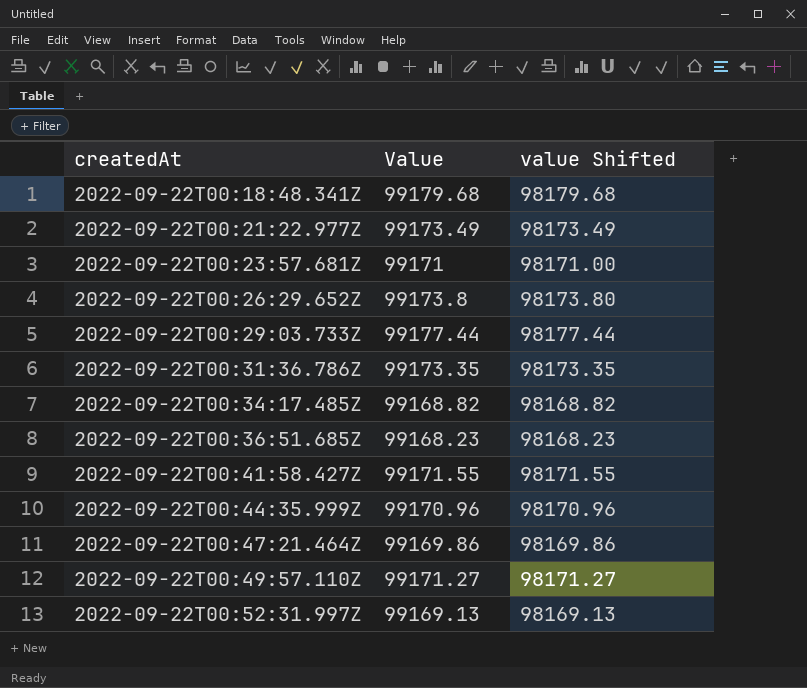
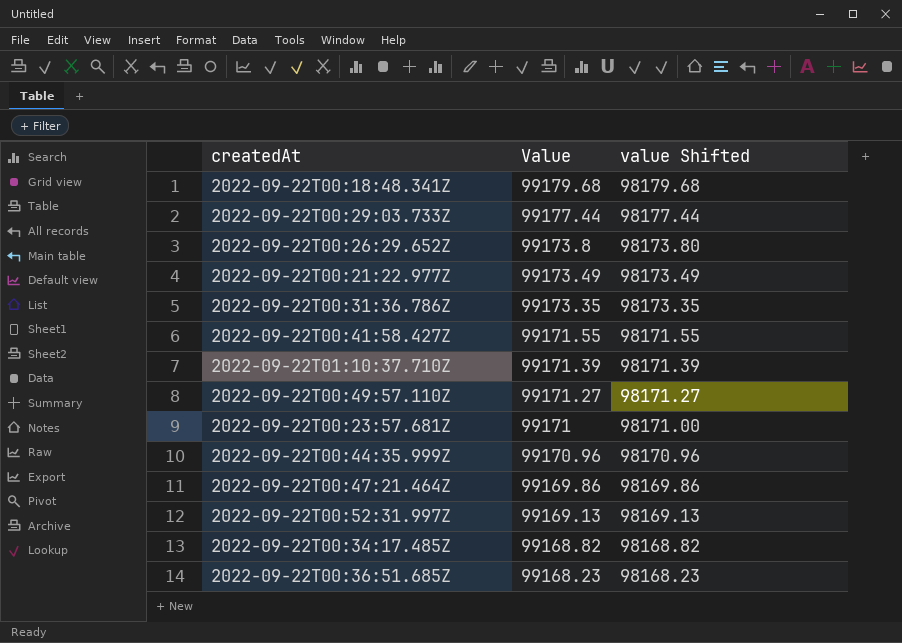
row order: createdAt ascending -> Value descending
row 2022-09-22T01:10:37.710Z: none -> 99171.39 | 98171.39

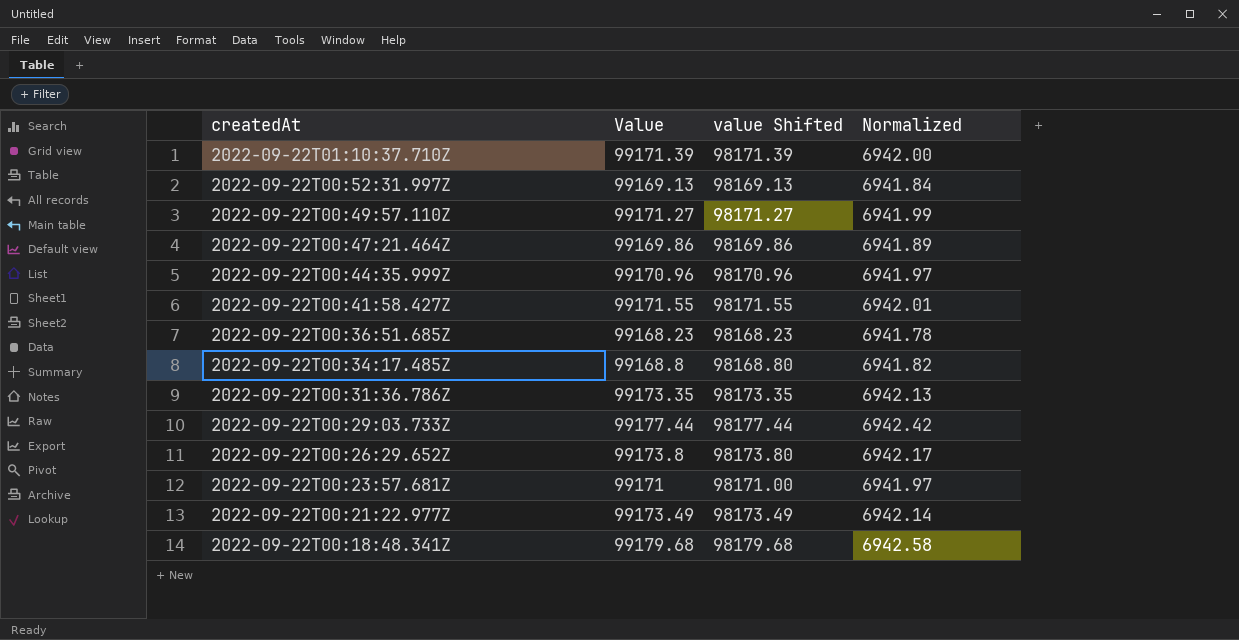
row order: Value descending -> createdAt descending
column Normalized | formula: none -> [Value] * 0.07
2022-09-22T00:34:17.485Z | Value: 99168.82 -> 99168.8
2022-09-22T00:34:17.485Z | value Shifted: 98168.82 -> 98168.80

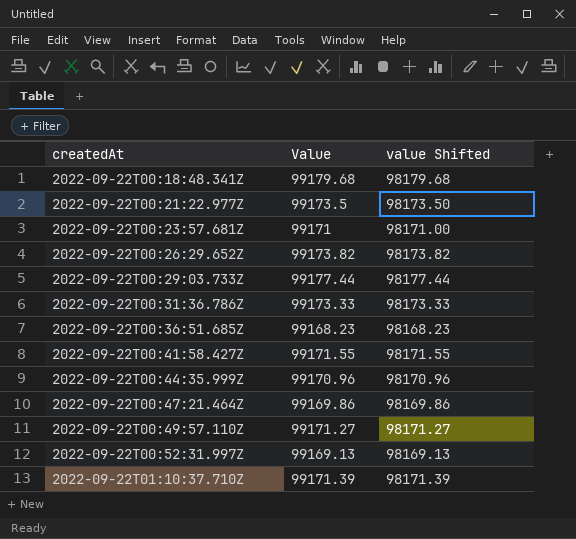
row order: createdAt descending -> createdAt ascending
column Normalized | formula: [Value] * 0.07 -> none
row 2022-09-22T00:34:17.485Z: 99168.8 | 98168.80 | 6941.82 -> none
2022-09-22T00:21:22.977Z | Value: 99173.49 -> 99173.5
2022-09-22T00:21:22.977Z | value Shifted: 98173.49 -> 98173.50
2022-09-22T00:26:29.652Z | Value: 99173.8 -> 99173.82
2022-09-22T00:26:29.652Z | value Shifted: 98173.80 -> 98173.82
2022-09-22T00:31:36.786Z | Value: 99173.35 -> 99173.33
2022-09-22T00:31:36.786Z | value Shifted: 98173.35 -> 98173.33

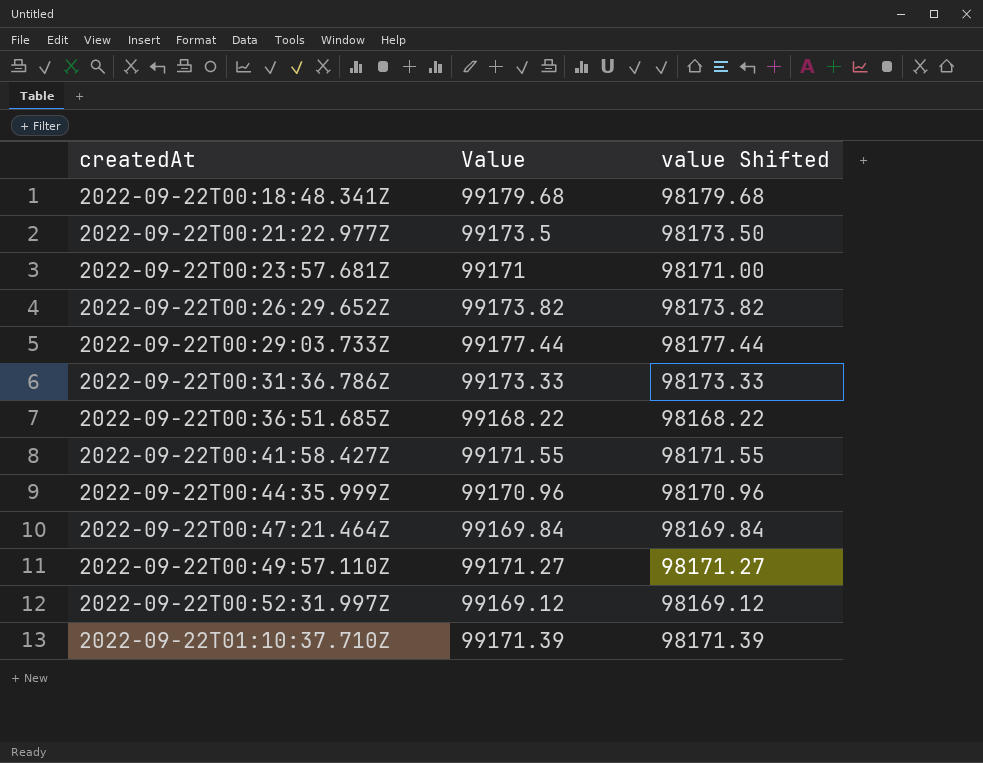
2022-09-22T00:36:51.685Z | Value: 99168.23 -> 99168.22
2022-09-22T00:36:51.685Z | value Shifted: 98168.23 -> 98168.22
2022-09-22T00:47:21.464Z | Value: 99169.86 -> 99169.84
2022-09-22T00:47:21.464Z | value Shifted: 98169.86 -> 98169.84
2022-09-22T00:52:31.997Z | Value: 99169.13 -> 99169.12
2022-09-22T00:52:31.997Z | value Shifted: 98169.13 -> 98169.12

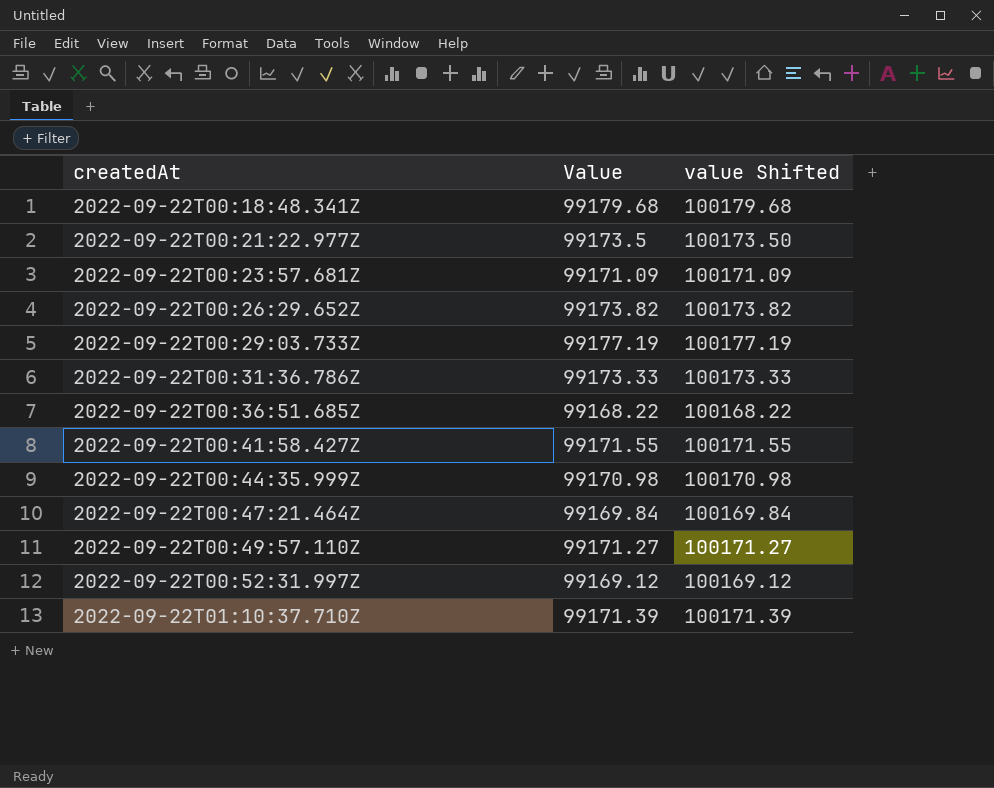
column value Shifted | formula: [Value] - 1000 -> [Value] + 1000
2022-09-22T00:23:57.681Z | Value: 99171 -> 99171.09
2022-09-22T00:29:03.733Z | Value: 99177.44 -> 99177.19
2022-09-22T00:44:35.999Z | Value: 99170.96 -> 99170.98

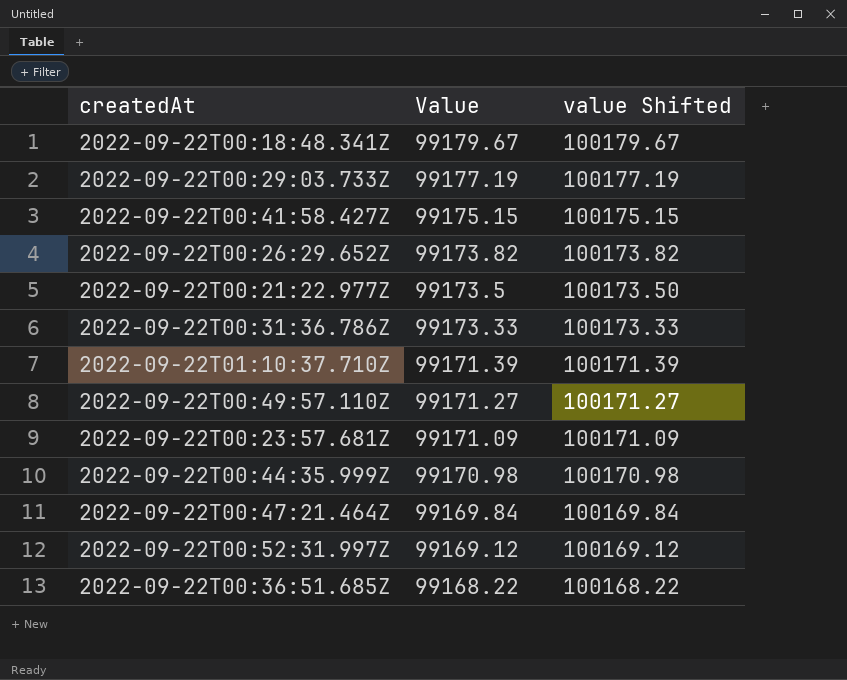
row order: createdAt ascending -> Value descending
2022-09-22T00:18:48.341Z | Value: 99179.68 -> 99179.67
2022-09-22T00:18:48.341Z | value Shifted: 100179.68 -> 100179.67
2022-09-22T00:41:58.427Z | Value: 99171.55 -> 99175.15
2022-09-22T00:41:58.427Z | value Shifted: 100171.55 -> 100175.15

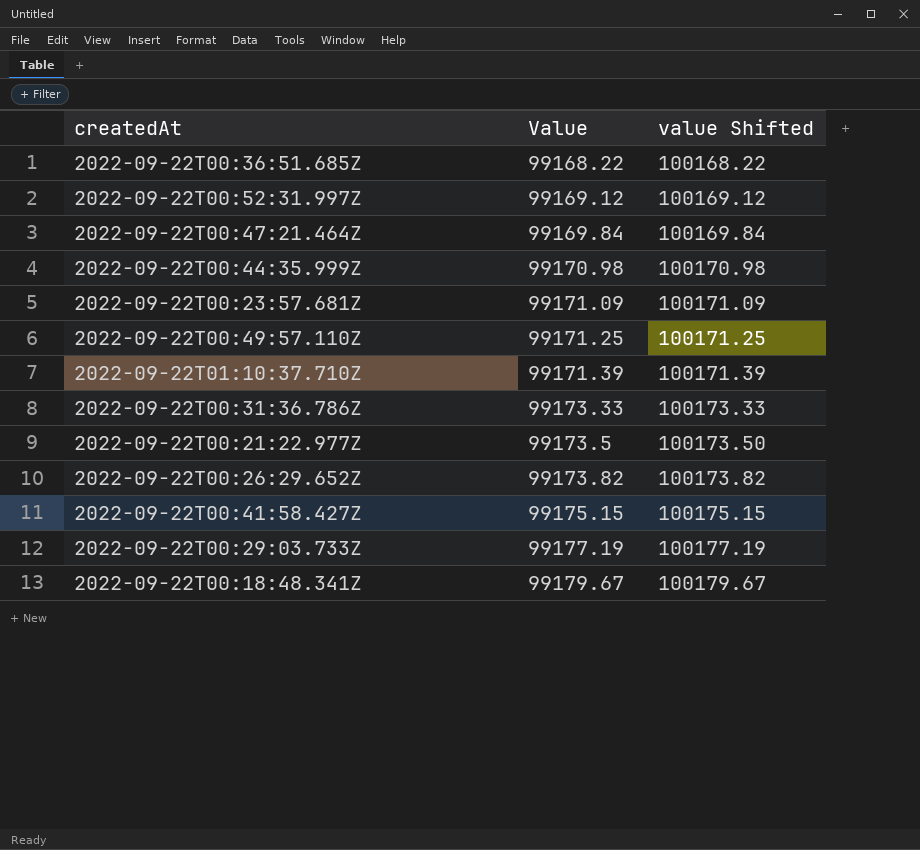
row order: Value descending -> Value ascending
2022-09-22T00:49:57.110Z | Value: 99171.27 -> 99171.25
2022-09-22T00:49:57.110Z | value Shifted: 100171.27 -> 100171.25

